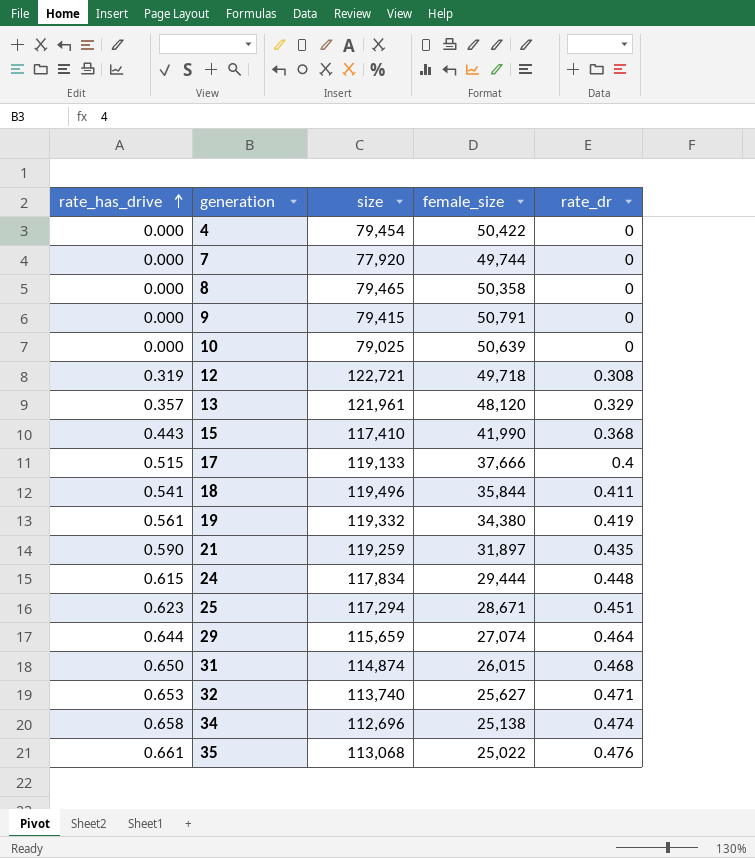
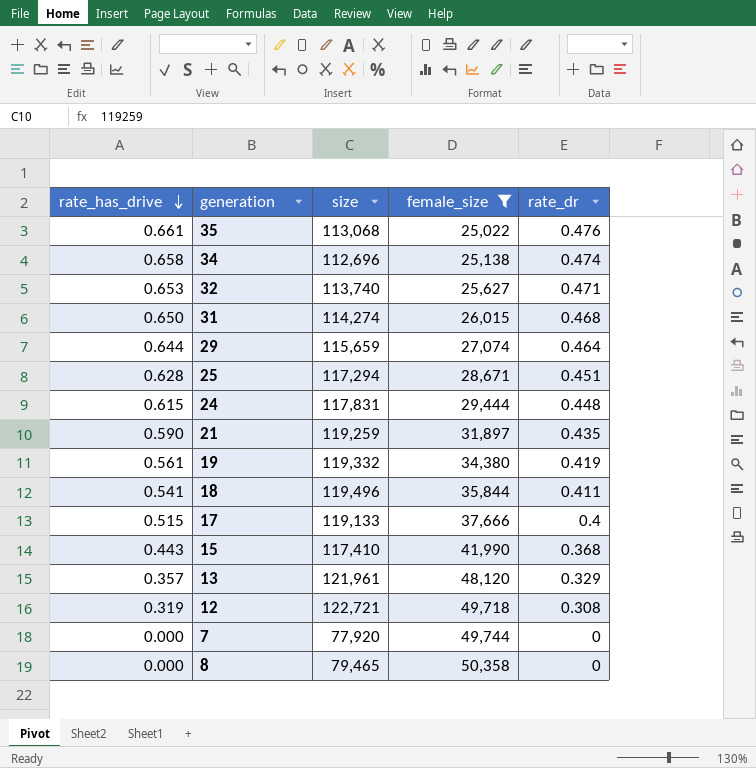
filter: none -> female_size <= 50,358
row order: rate_has_drive ascending -> rate_has_drive descending
31 | size: 114,874 -> 114,274
25 | rate_has_drive: 0.623 -> 0.628
24 | size: 117,834 -> 117,831

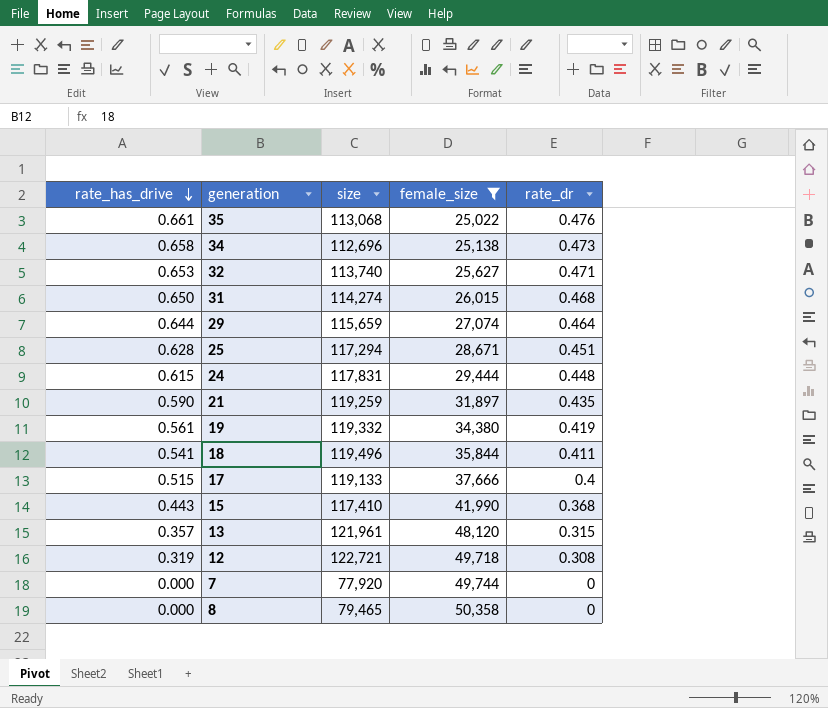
34 | rate_dr: 0.474 -> 0.473
13 | rate_dr: 0.329 -> 0.315

